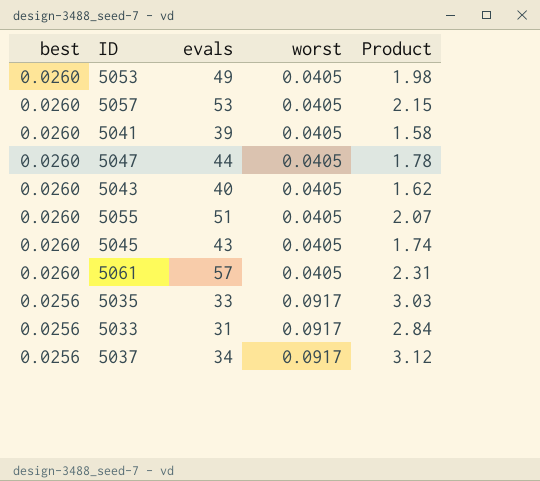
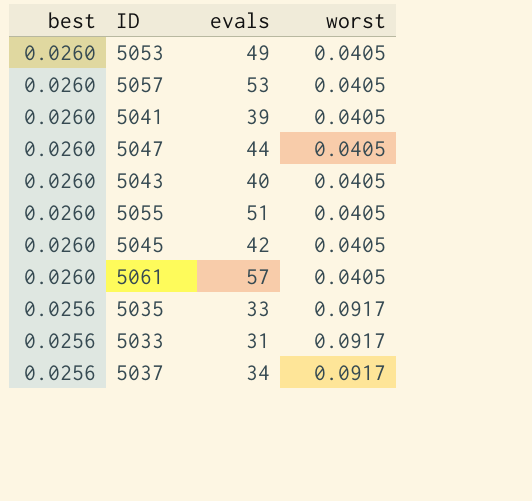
column Product | formula: [evals] * [worst] -> none
5045 | evals: 43 -> 42

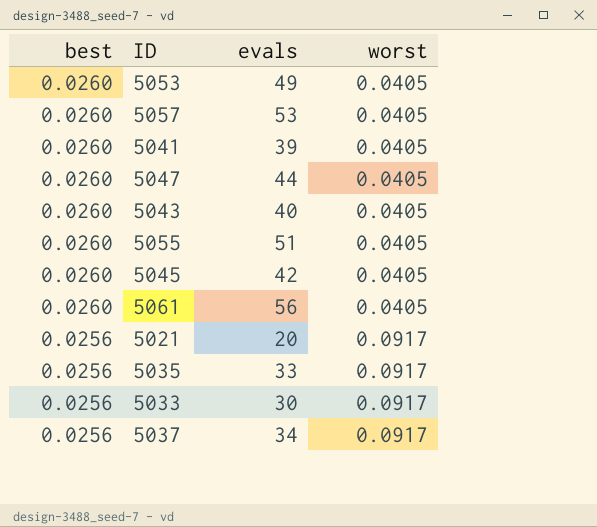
5061 | evals: 57 -> 56
row 5021: none -> 0.0256 | 20 | 0.0917
5033 | evals: 31 -> 30

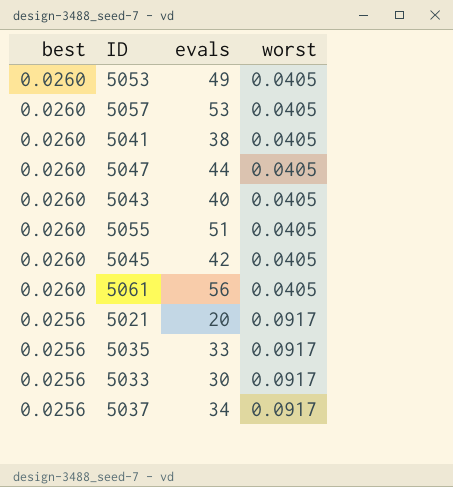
5041 | evals: 39 -> 38

